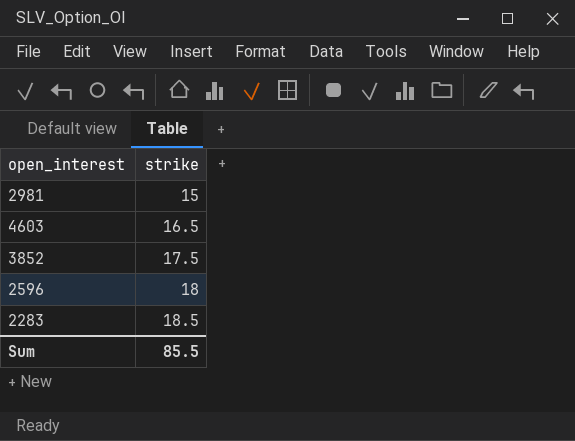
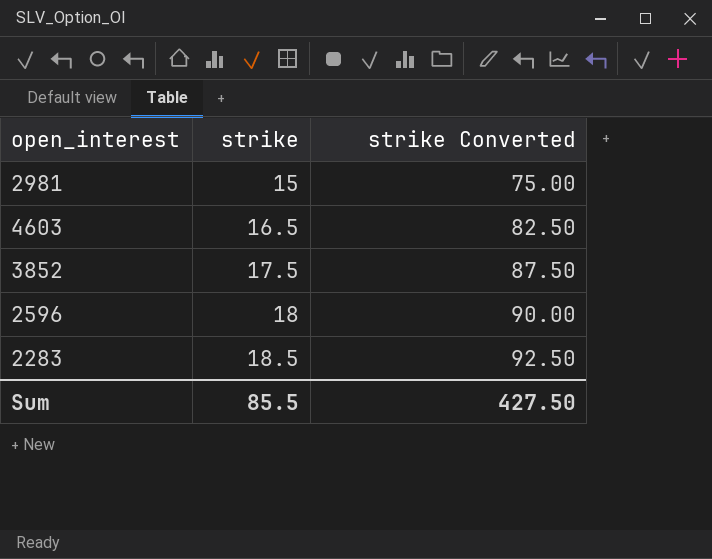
column strike Converted | formula: none -> [strike] * 5

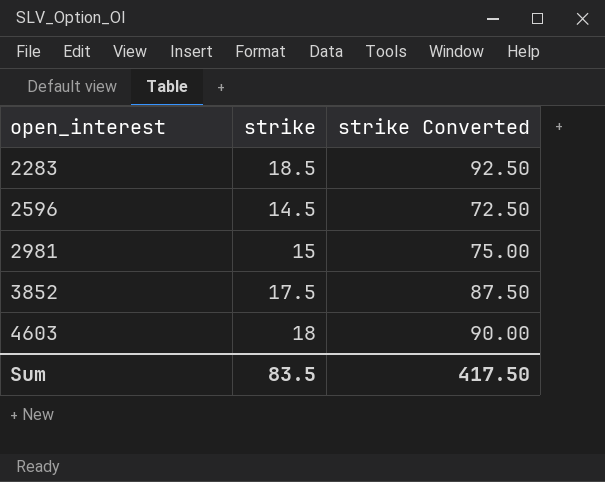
row order: strike ascending -> open_interest ascending
2596 | strike: 18 -> 14.5
2596 | strike Converted: 90.00 -> 72.50
4603 | strike: 16.5 -> 18
4603 | strike Converted: 82.50 -> 90.00
Sum | strike: 85.5 -> 83.5
Sum | strike Converted: 427.50 -> 417.50

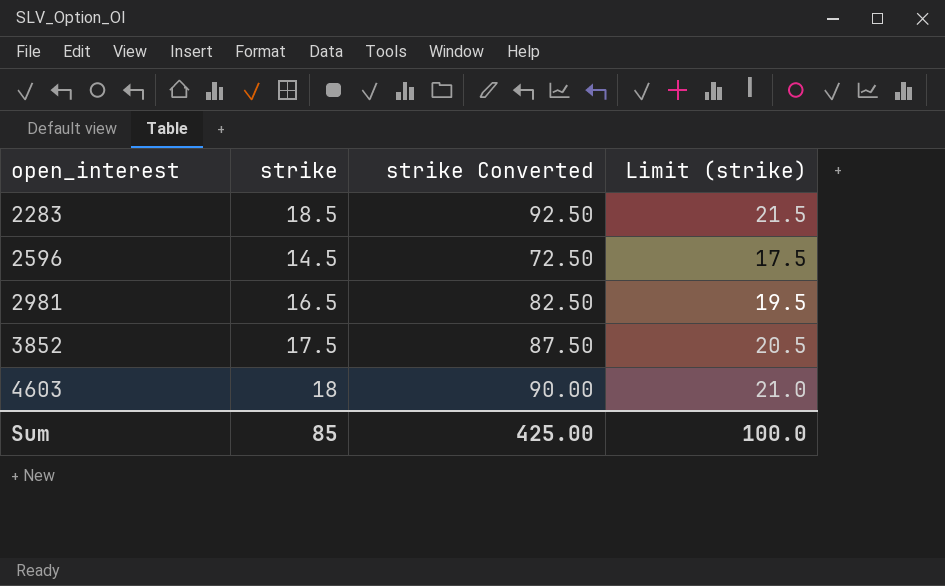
column Limit (strike) | formula: none -> [strike] + 3
2981 | strike: 15 -> 16.5
2981 | strike Converted: 75.00 -> 82.50
Sum | strike: 83.5 -> 85
Sum | strike Converted: 417.50 -> 425.00

